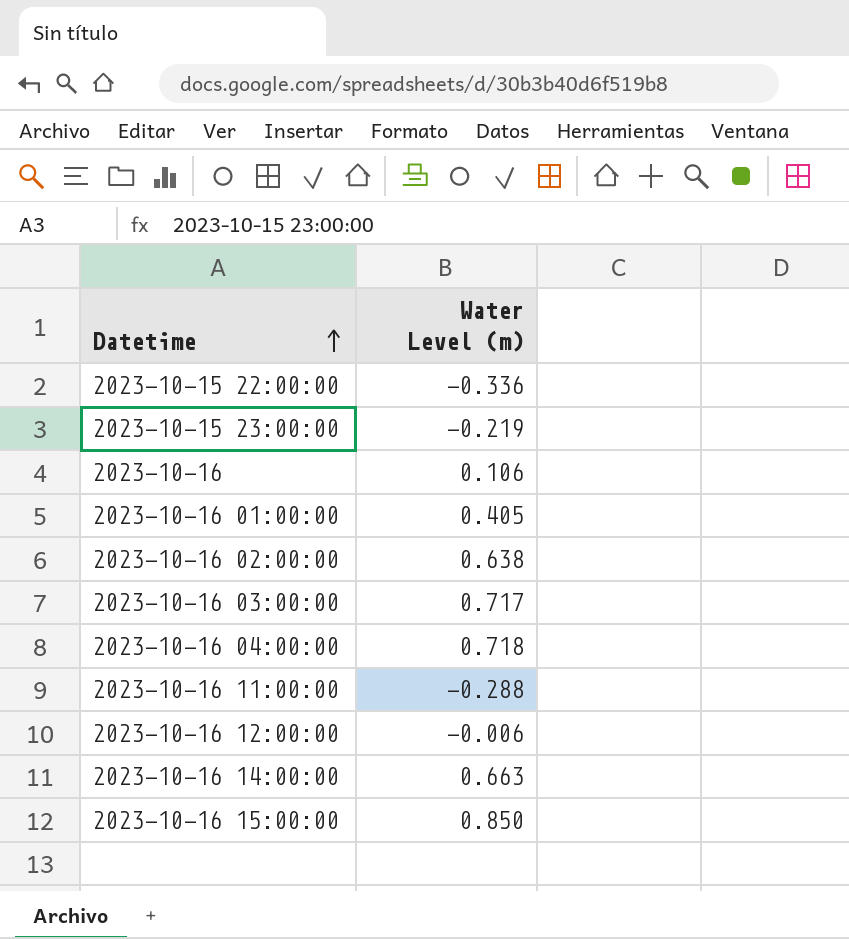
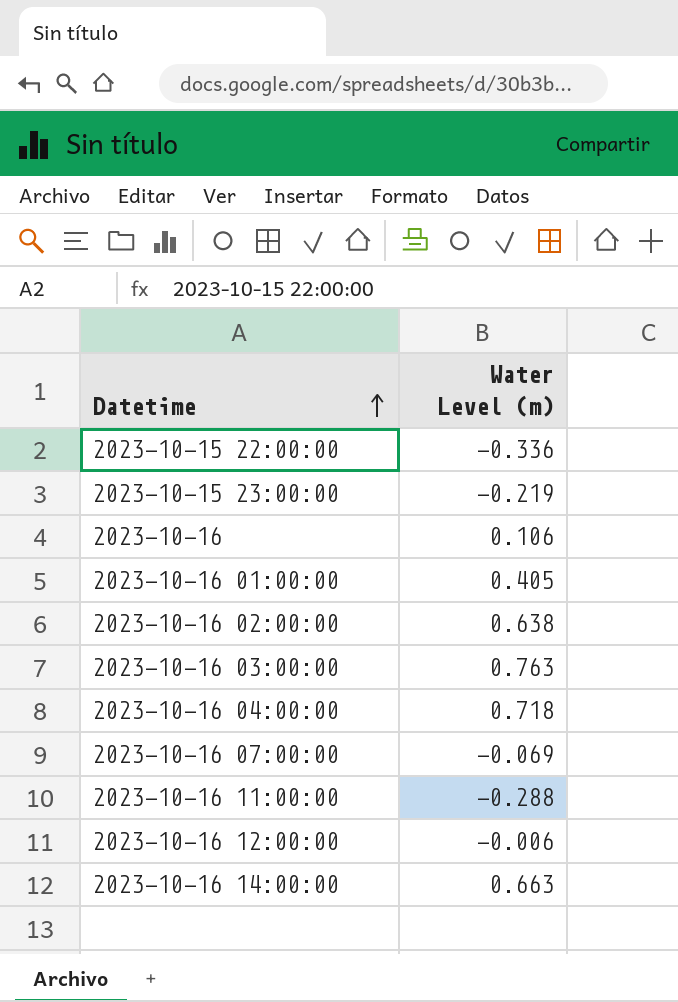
row 2023-10-16 15:00:00: 0.850 -> none
2023-10-16 03:00:00 | Water Level (m): 0.717 -> 0.763
row 2023-10-16 07:00:00: none -> -0.069

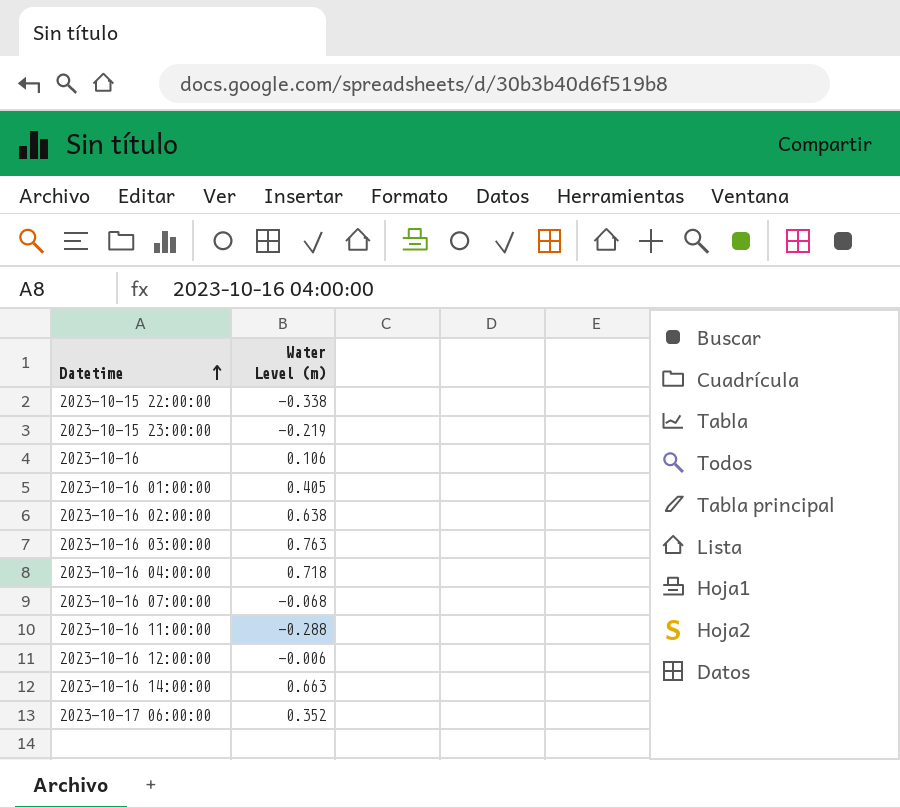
2023-10-15 22:00:00 | Water Level (m): -0.336 -> -0.338
2023-10-16 07:00:00 | Water Level (m): -0.069 -> -0.068
row 2023-10-17 06:00:00: none -> 0.352

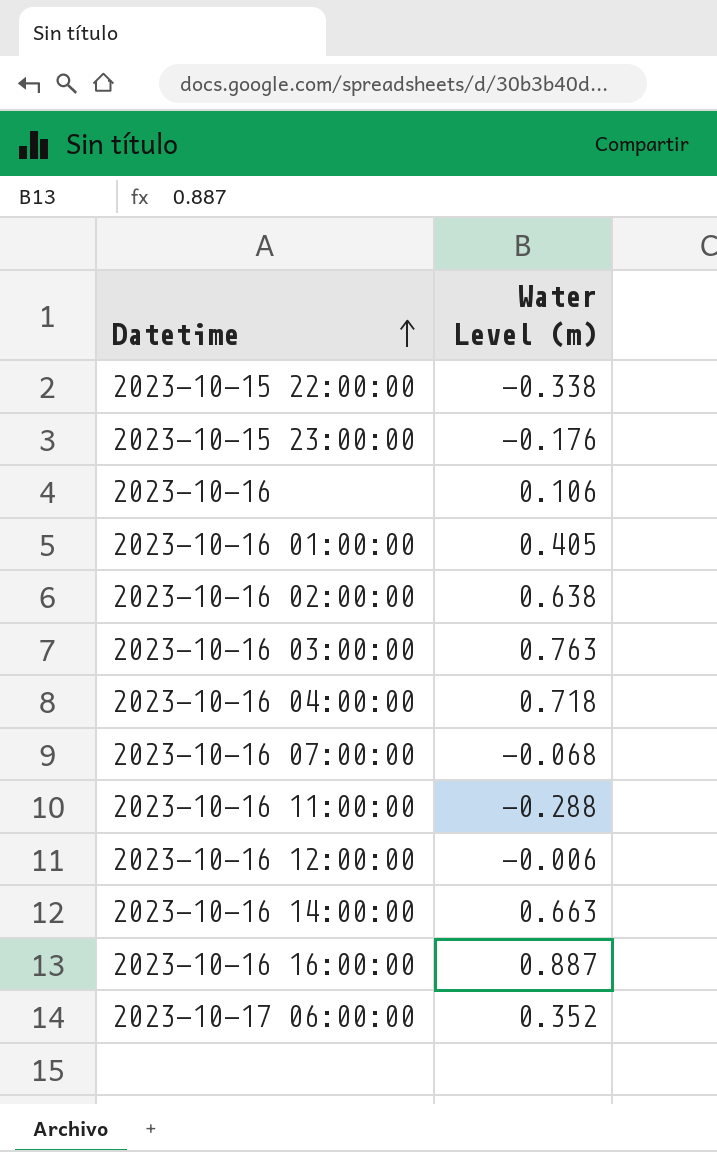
2023-10-15 23:00:00 | Water Level (m): -0.219 -> -0.176
row 2023-10-16 16:00:00: none -> 0.887

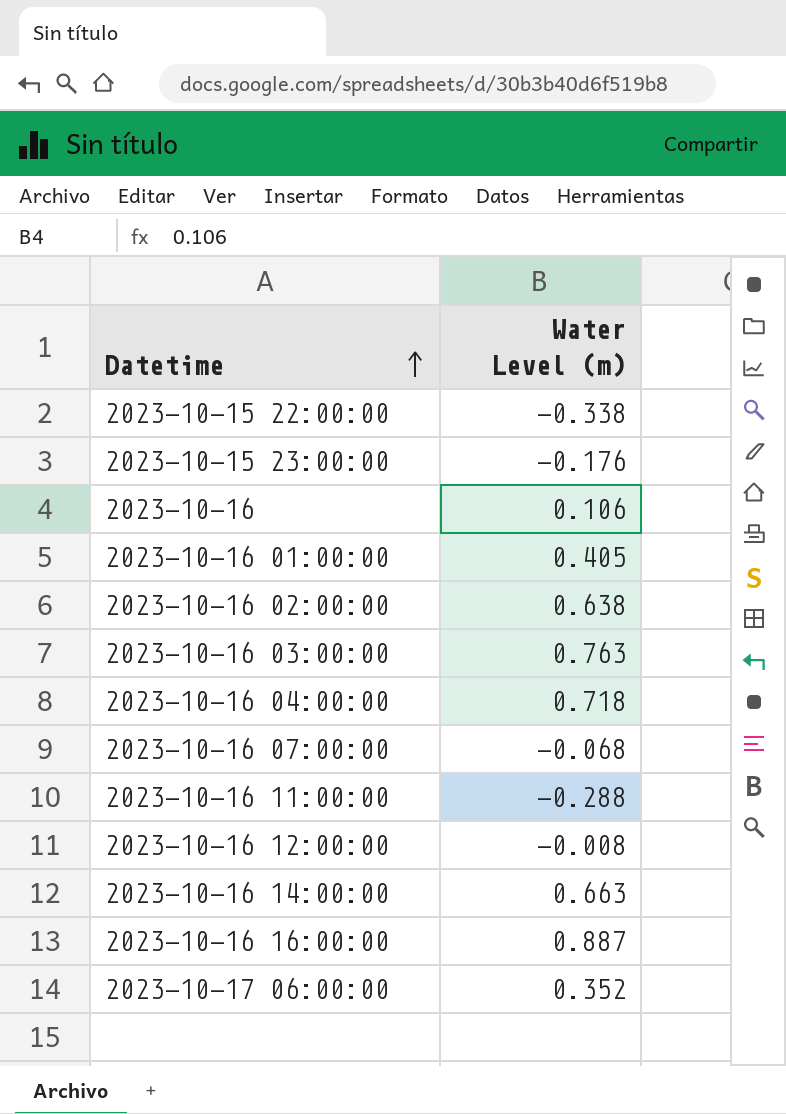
2023-10-16 12:00:00 | Water Level (m): -0.006 -> -0.008

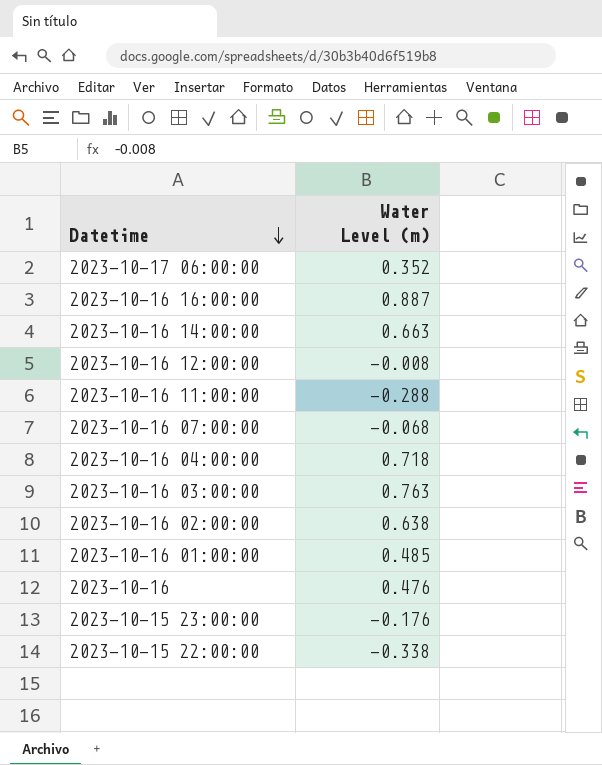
row order: Datetime ascending -> Datetime descending
2023-10-16 01:00:00 | Water Level (m): 0.405 -> 0.485
2023-10-16 | Water Level (m): 0.106 -> 0.476

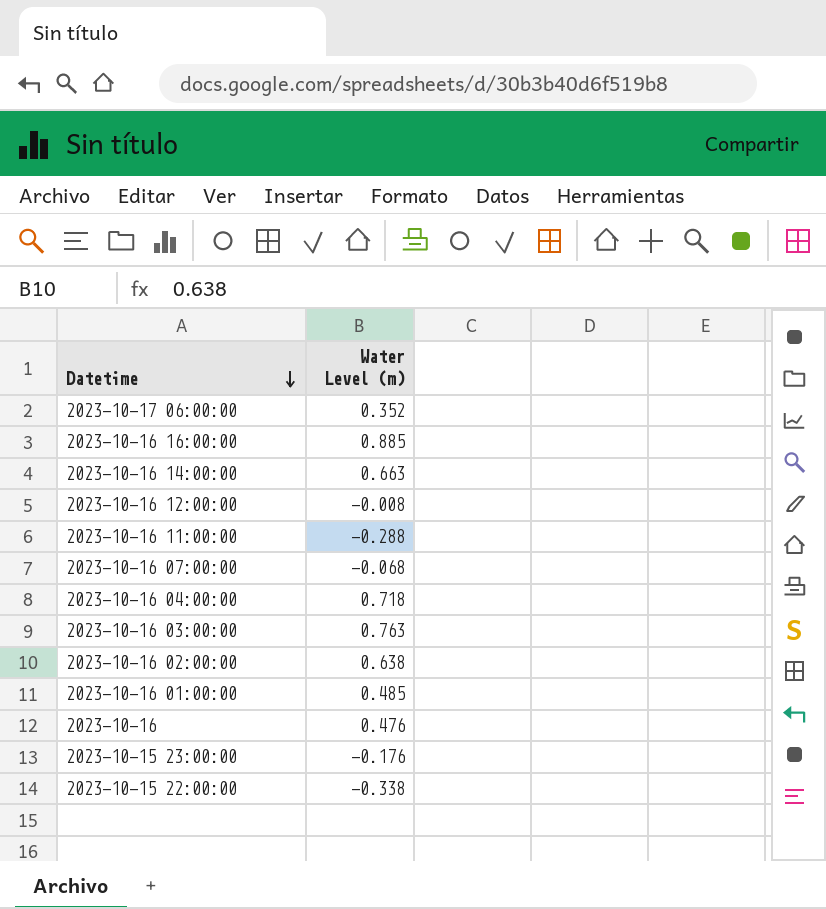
2023-10-16 16:00:00 | Water Level (m): 0.887 -> 0.885

